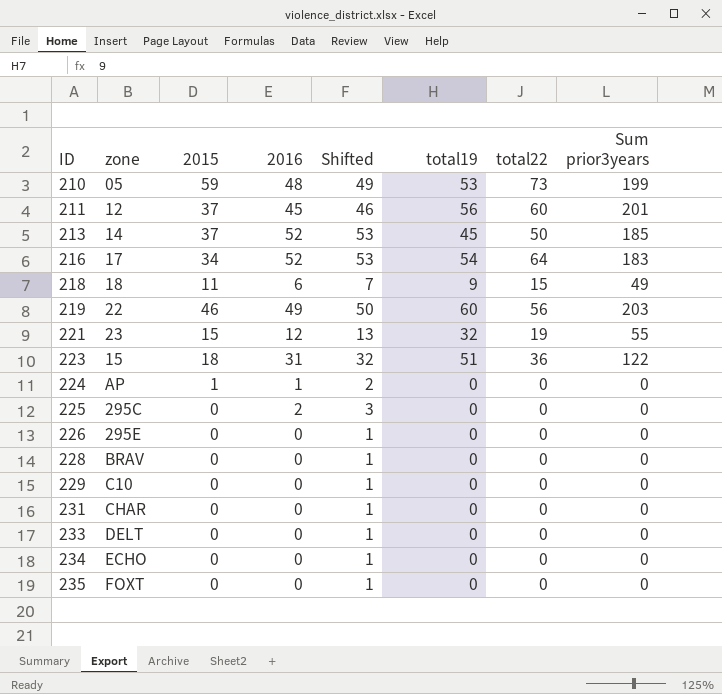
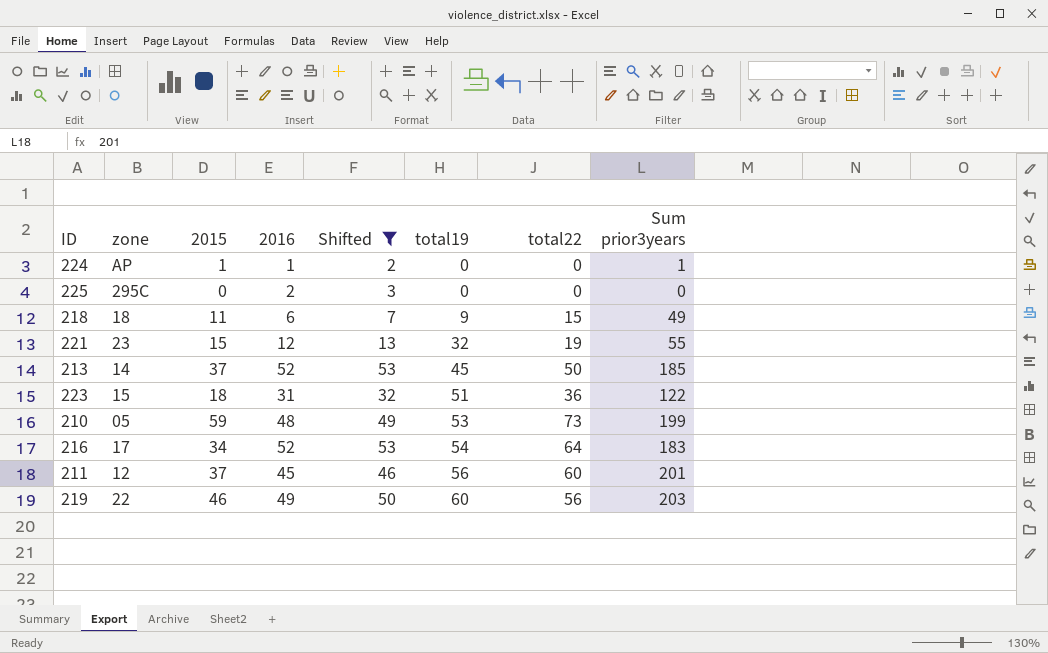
filter: none -> Shifted != 1
row order: ID ascending -> total19 ascending
224 | Sum prior3years: 0 -> 1

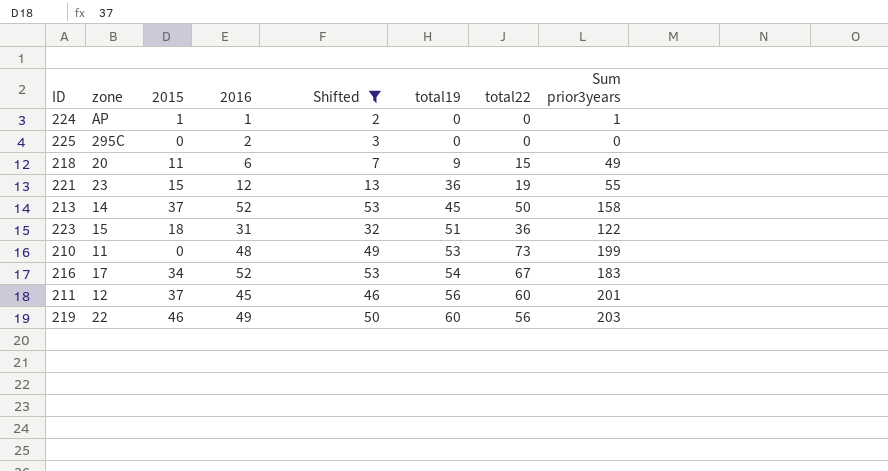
218 | zone: 18 -> 20
221 | total19: 32 -> 36
213 | Sum prior3years: 185 -> 158
210 | zone: 05 -> 11
210 | 2015: 59 -> 0
216 | total22: 64 -> 67

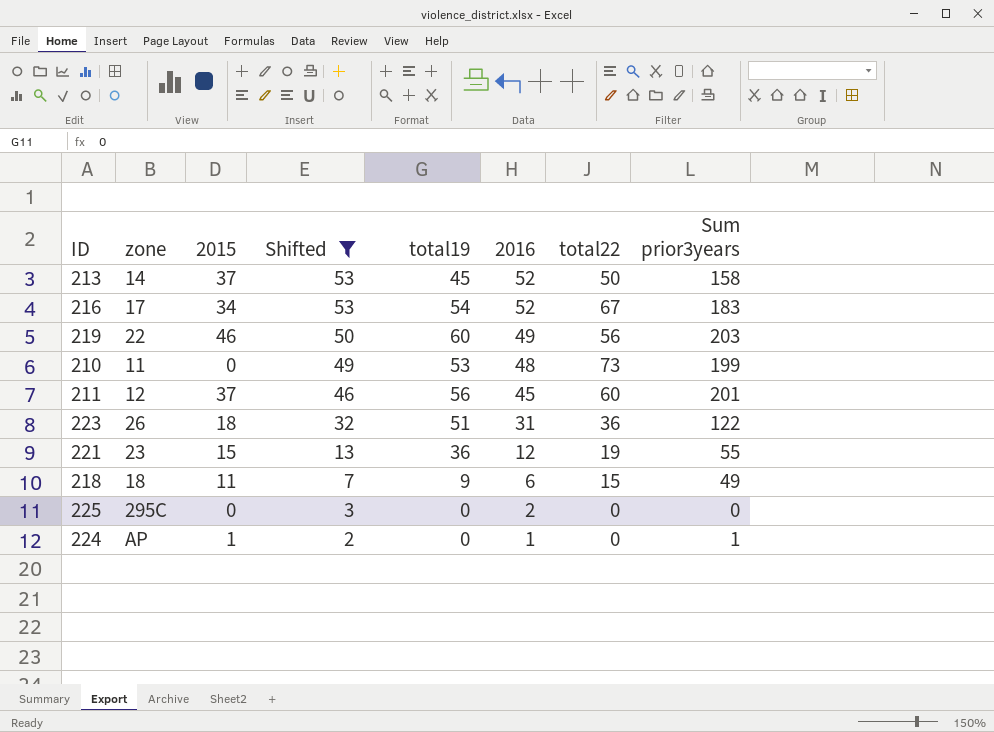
row order: total19 ascending -> Shifted descending
column 2016 | position: 4 -> 6
223 | zone: 15 -> 26
218 | zone: 20 -> 18

